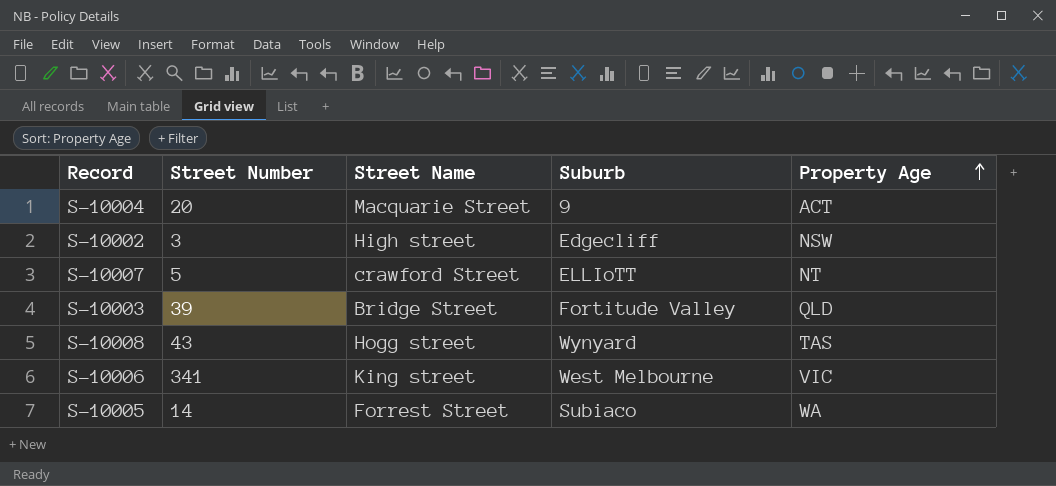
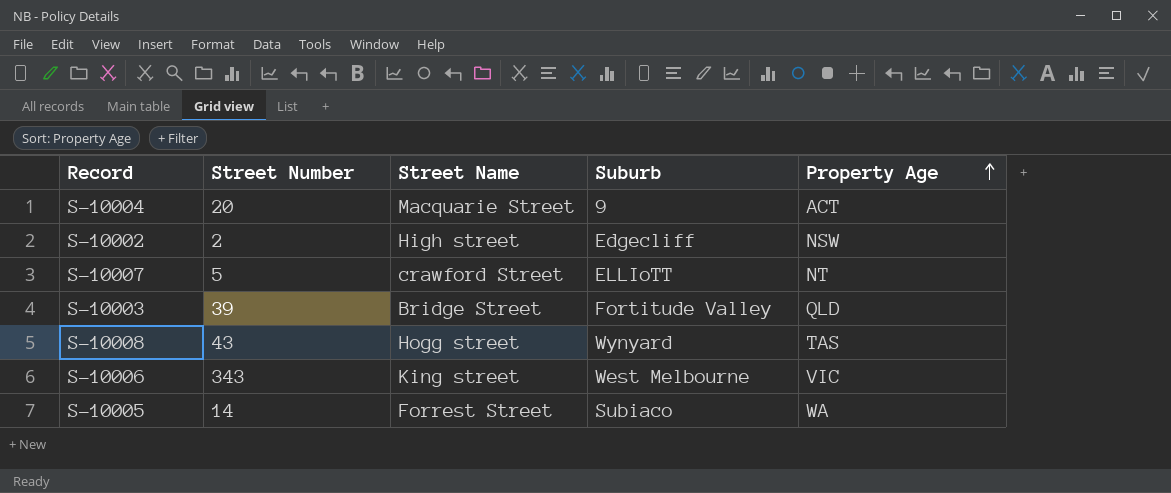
S-10002 | Street Number: 3 -> 2
S-10006 | Street Number: 341 -> 343

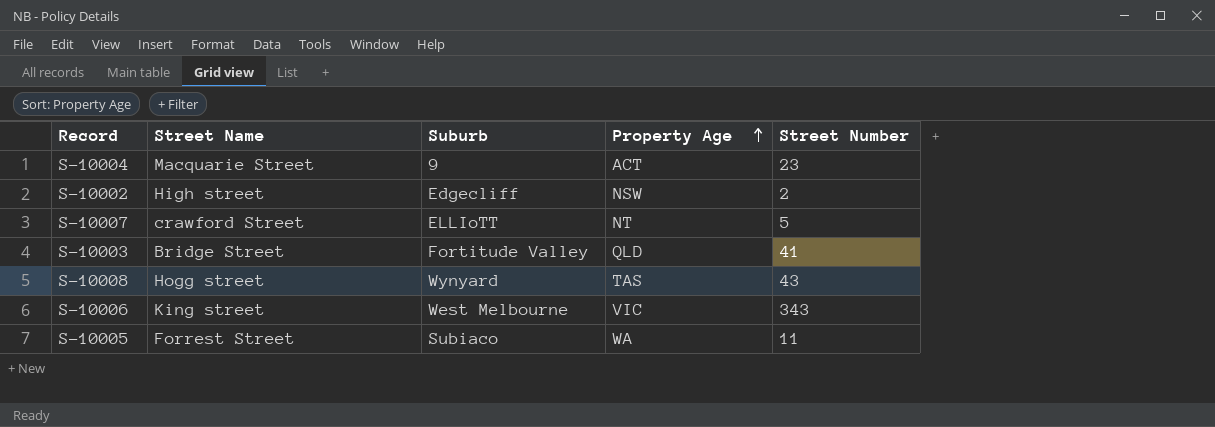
column Street Number | position: 2 -> 5
S-10004 | Street Number: 20 -> 23
S-10003 | Street Number: 39 -> 41
S-10005 | Street Number: 14 -> 11

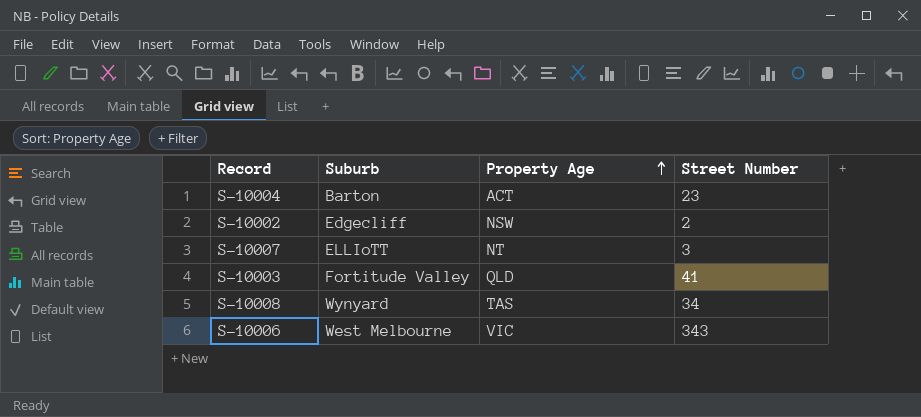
column Street Name | position: 2 -> none
row S-10005: Forrest Street | Subiaco | WA | 11 -> none
S-10004 | Suburb: 9 -> Barton
S-10007 | Street Number: 5 -> 3
S-10008 | Street Number: 43 -> 34

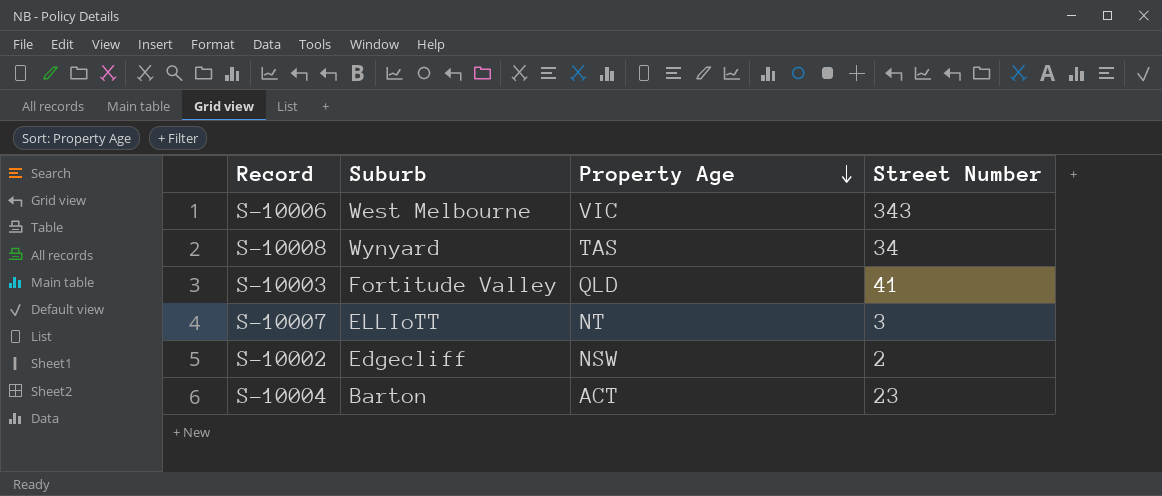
row order: Property Age ascending -> Property Age descending

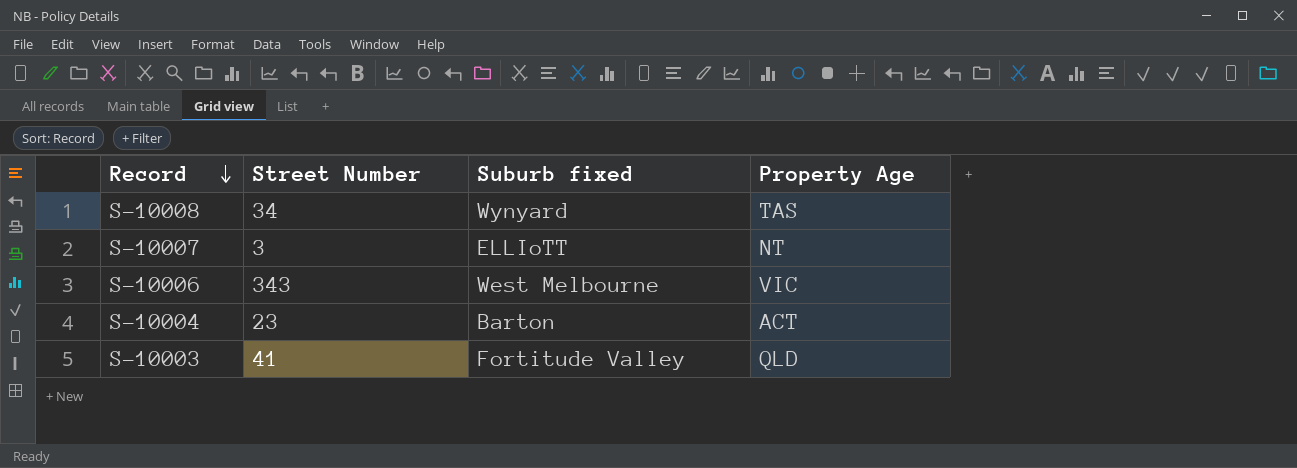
row order: Property Age descending -> Record descending
column Street Number | position: 4 -> 2
column name: Suburb -> Suburb fixed
row S-10002: Edgecliff | NSW | 2 -> none

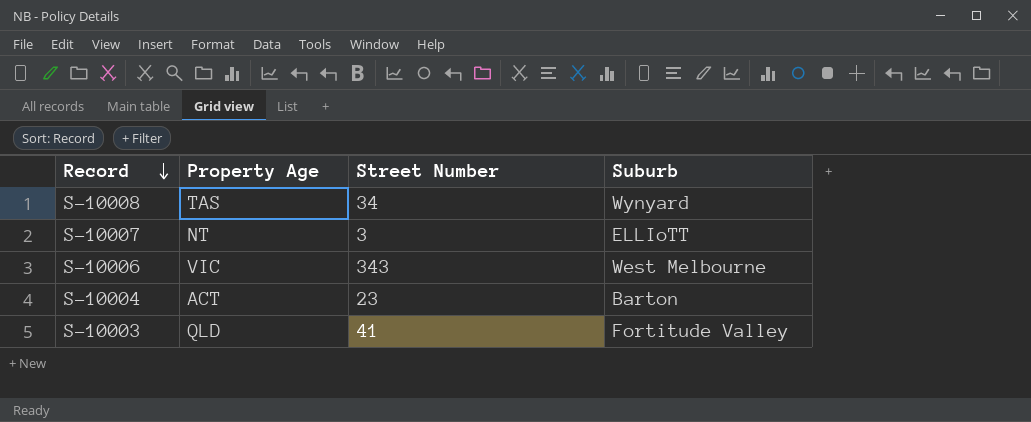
column Property Age | position: 4 -> 2
column name: Suburb fixed -> Suburb

